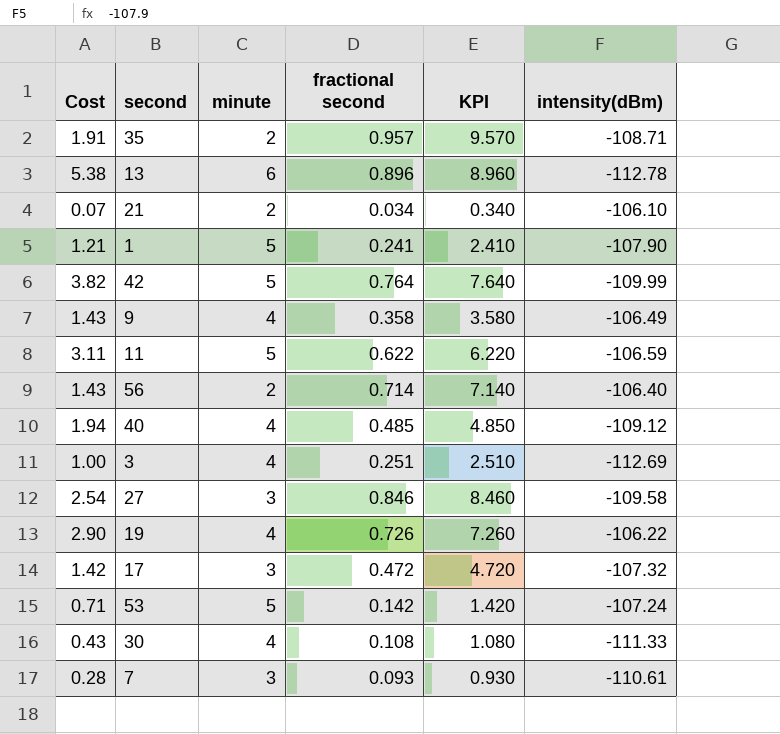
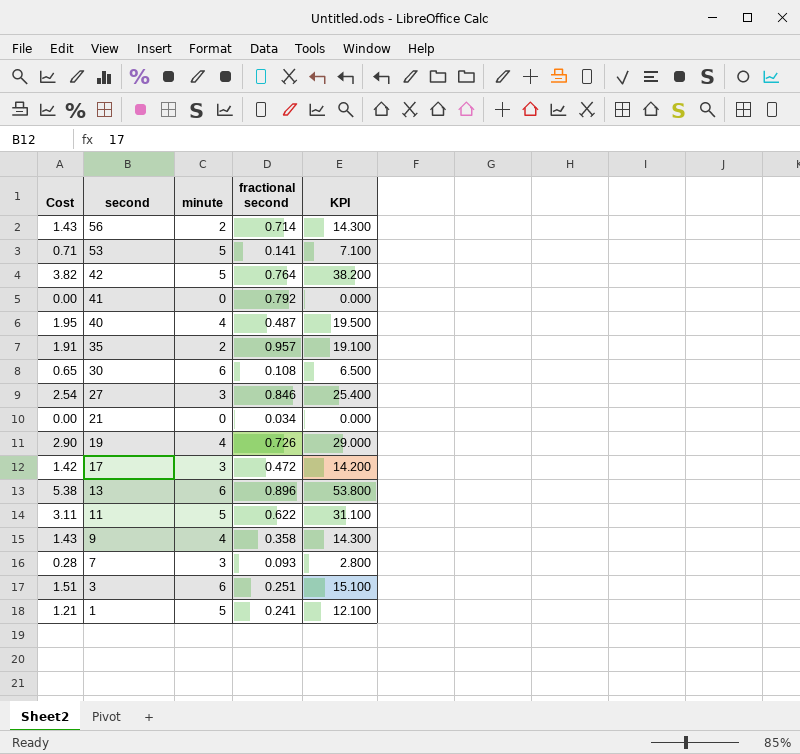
row order: none -> second descending
column intensity(dBm) | position: 6 -> none
column KPI | formula: [fractional second] * 10 -> [Cost] * 10
53 | fractional second: 0.142 -> 0.141
row 41: none -> 0.00 | 0 | 0.792 | 0.000
40 | Cost: 1.94 -> 1.95
40 | fractional second: 0.485 -> 0.487
30 | Cost: 0.43 -> 0.65
30 | minute: 4 -> 6
21 | Cost: 0.07 -> 0.00
21 | minute: 2 -> 0
3 | Cost: 1.00 -> 1.51
3 | minute: 4 -> 6

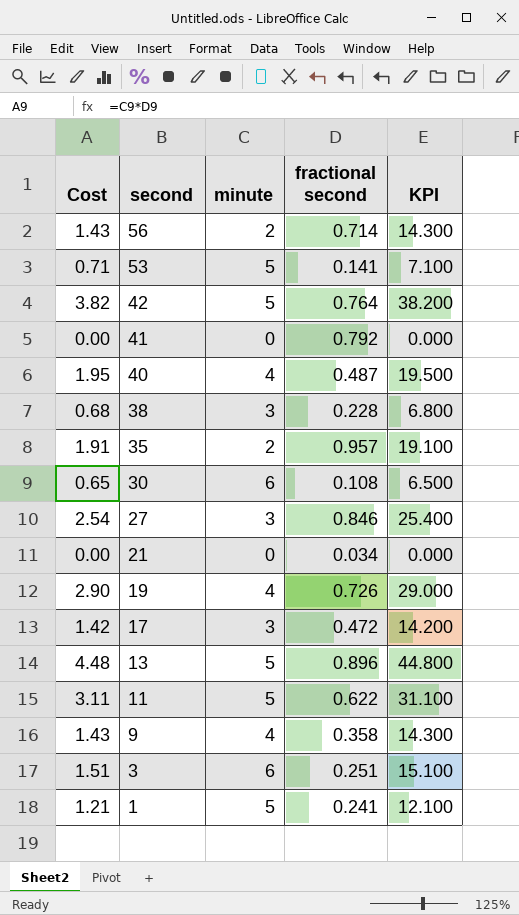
row 7: 0.28 | 3 | 0.093 | 2.800 -> none
row 38: none -> 0.68 | 3 | 0.228 | 6.800
13 | Cost: 5.38 -> 4.48
13 | minute: 6 -> 5
13 | KPI: 53.800 -> 44.800

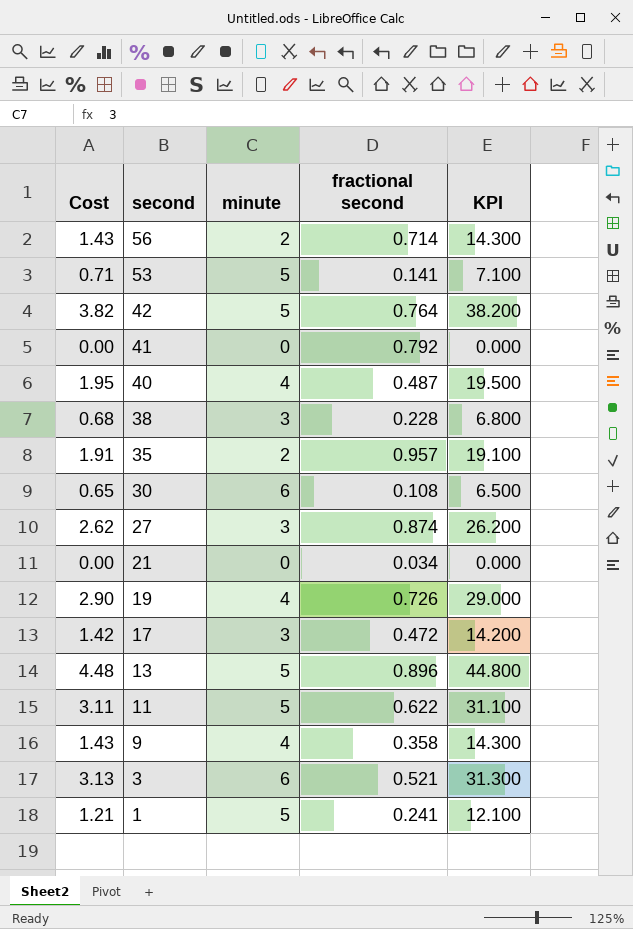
27 | Cost: 2.54 -> 2.62
27 | fractional second: 0.846 -> 0.874
27 | KPI: 25.400 -> 26.200
3 | Cost: 1.51 -> 3.13
3 | fractional second: 0.251 -> 0.521
3 | KPI: 15.100 -> 31.300

